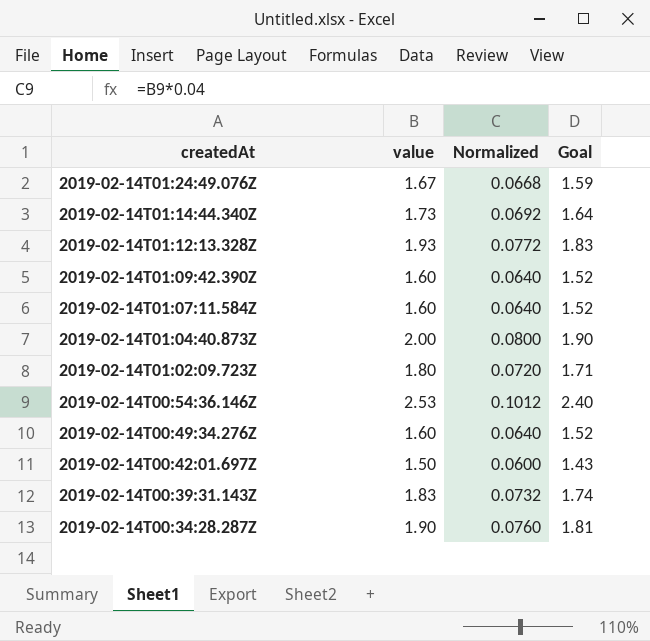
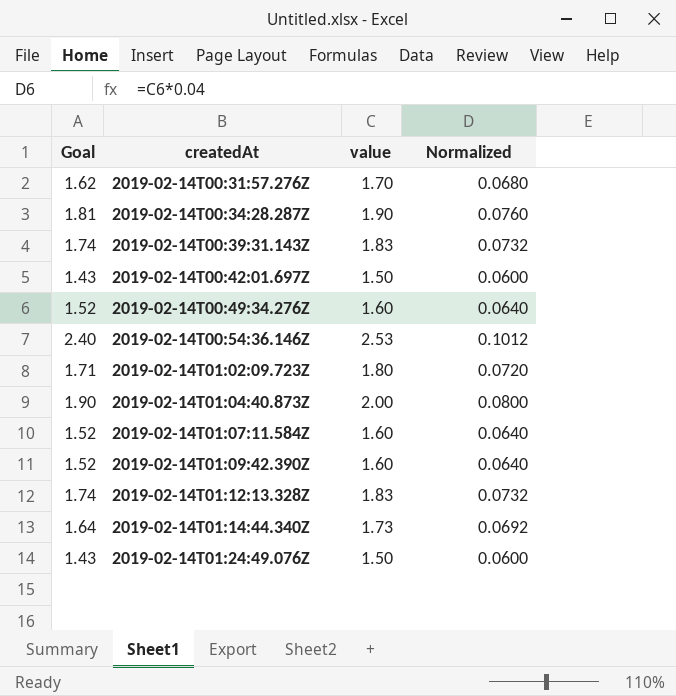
row order: createdAt descending -> createdAt ascending
column Goal | position: 4 -> 1
row 2019-02-14T00:31:57.276Z: none -> 1.62 | 1.70 | 0.0680
2019-02-14T01:12:13.328Z | Goal: 1.83 -> 1.74
2019-02-14T01:12:13.328Z | value: 1.93 -> 1.83
2019-02-14T01:12:13.328Z | Normalized: 0.0772 -> 0.0732
2019-02-14T01:24:49.076Z | Goal: 1.59 -> 1.43
2019-02-14T01:24:49.076Z | value: 1.67 -> 1.50
2019-02-14T01:24:49.076Z | Normalized: 0.0668 -> 0.0600

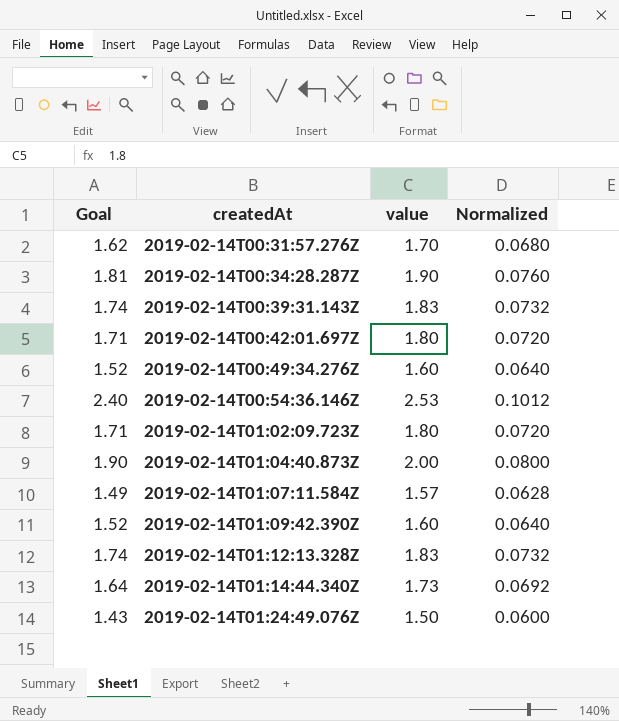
2019-02-14T00:42:01.697Z | Goal: 1.43 -> 1.71
2019-02-14T00:42:01.697Z | value: 1.50 -> 1.80
2019-02-14T00:42:01.697Z | Normalized: 0.0600 -> 0.0720
2019-02-14T01:07:11.584Z | Goal: 1.52 -> 1.49
2019-02-14T01:07:11.584Z | value: 1.60 -> 1.57
2019-02-14T01:07:11.584Z | Normalized: 0.0640 -> 0.0628

